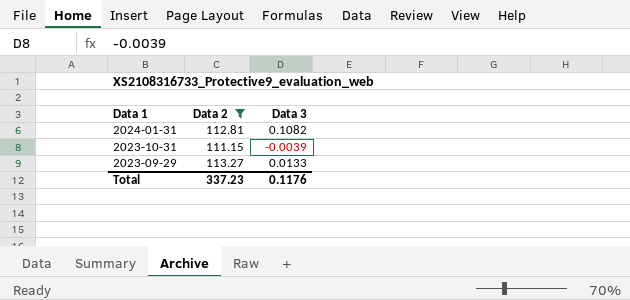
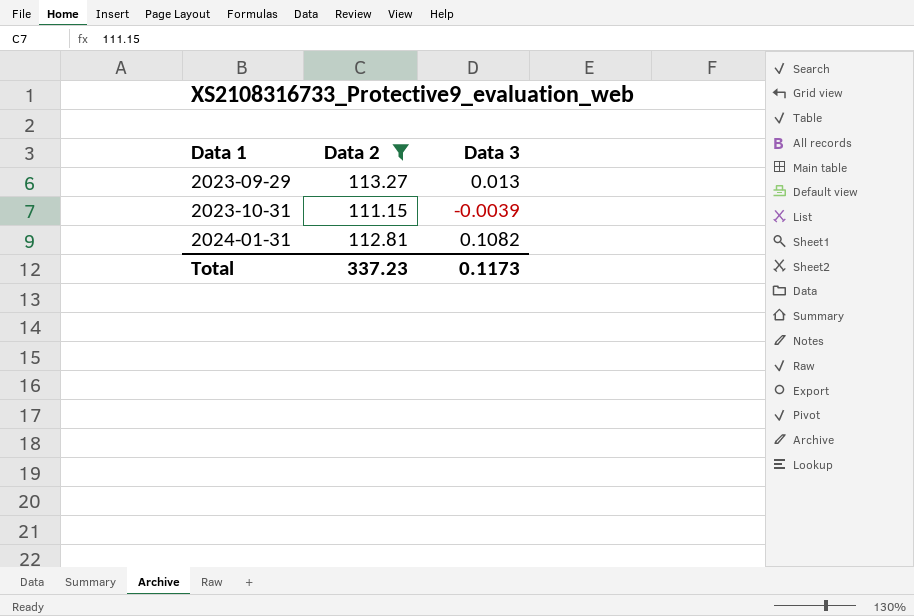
row order: Data 1 descending -> Data 1 ascending
2023-09-29 | Data 3: 0.0133 -> 0.013
Total | Data 3: 0.1176 -> 0.1173

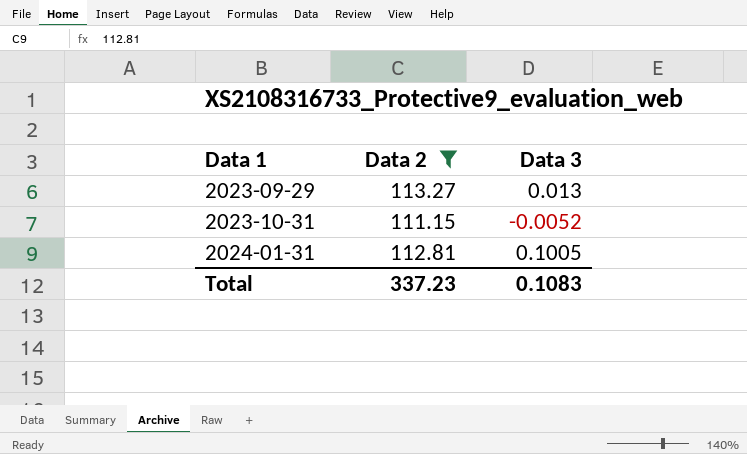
2023-10-31 | Data 3: -0.0039 -> -0.0052
2024-01-31 | Data 3: 0.1082 -> 0.1005
Total | Data 3: 0.1173 -> 0.1083

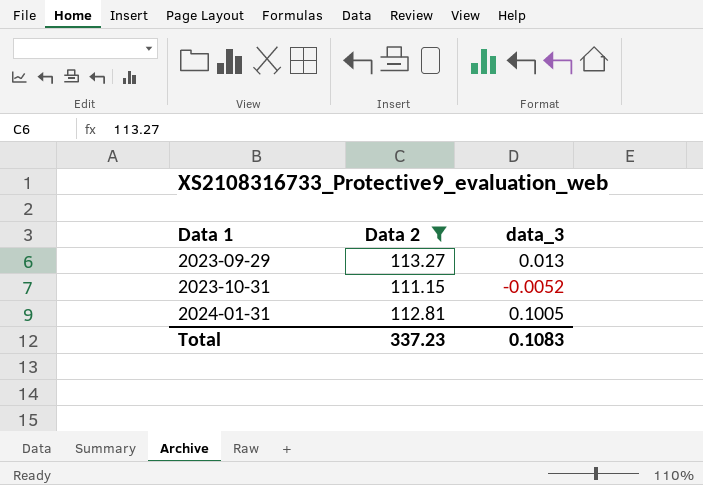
column name: Data 3 -> data_3

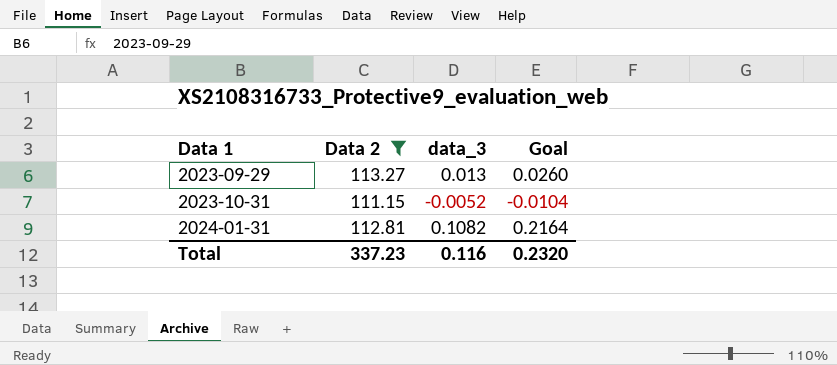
column Goal | formula: none -> [data_3] * 2
2024-01-31 | data_3: 0.1005 -> 0.1082
Total | data_3: 0.1083 -> 0.116

